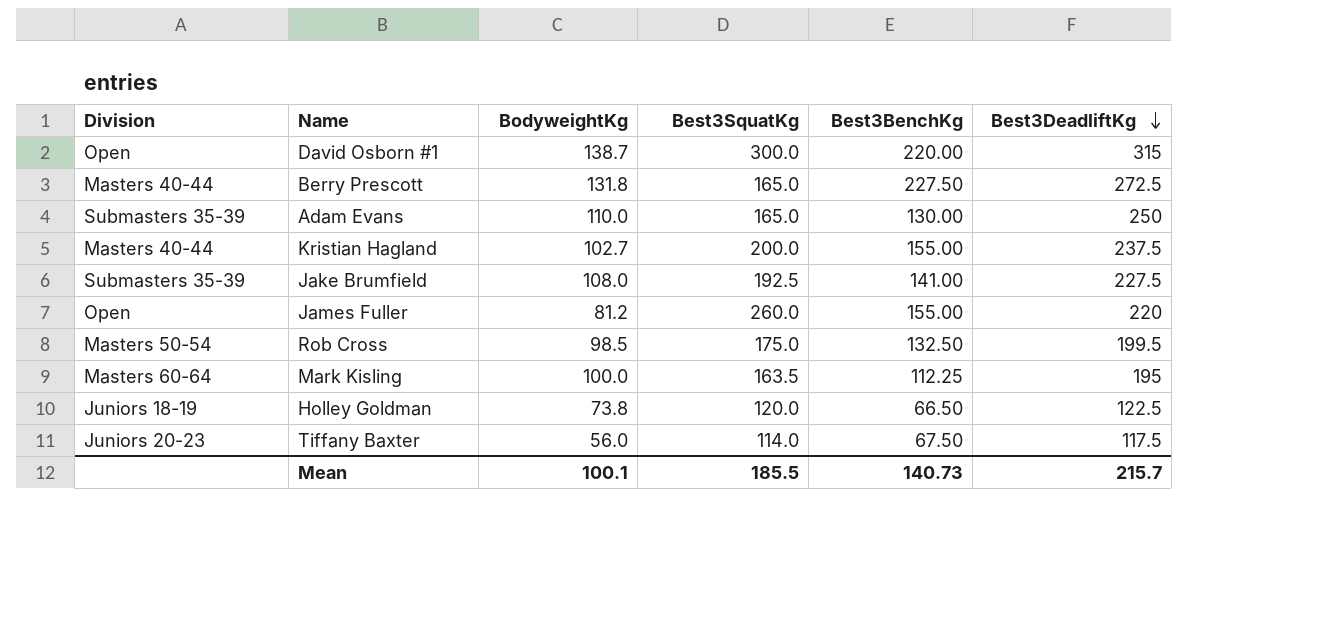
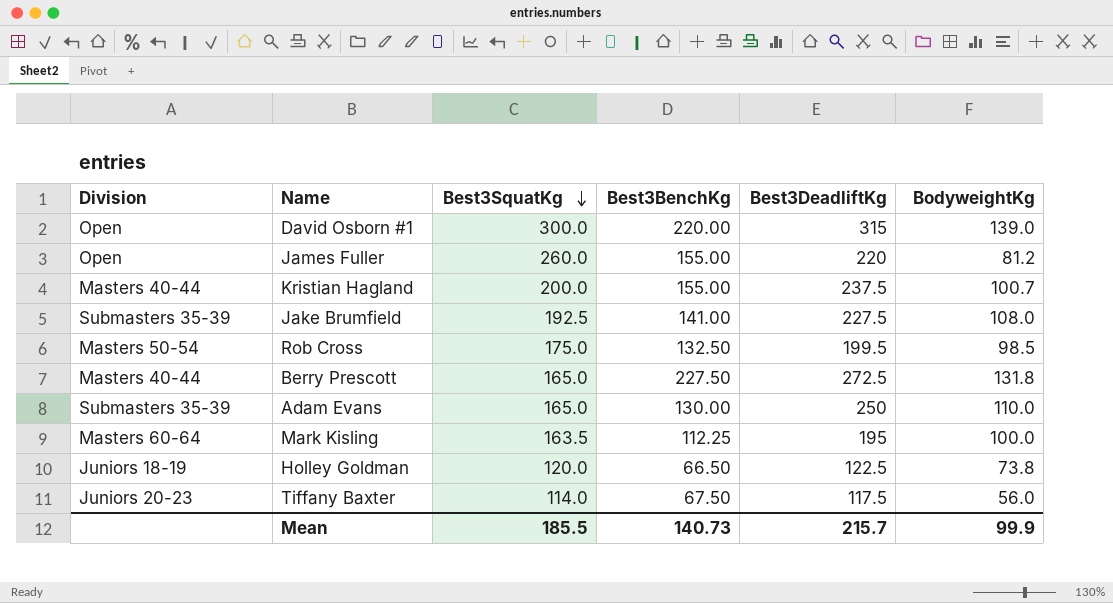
row order: Best3DeadliftKg descending -> Best3SquatKg descending
column BodyweightKg | position: 3 -> 6
David Osborn #1 | BodyweightKg: 138.7 -> 139.0
Kristian Hagland | BodyweightKg: 102.7 -> 100.7
Mean | BodyweightKg: 100.1 -> 99.9

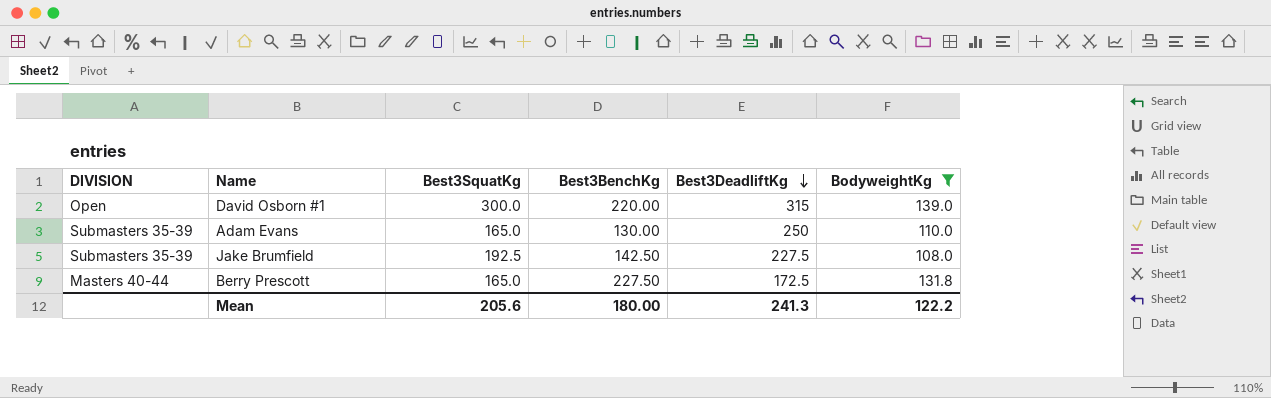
filter: none -> BodyweightKg >= 108.0
row order: Best3SquatKg descending -> Best3DeadliftKg descending
column name: Division -> DIVISION
Jake Brumfield | Best3BenchKg: 141.00 -> 142.50
Berry Prescott | Best3DeadliftKg: 272.5 -> 172.5
Mean | Best3SquatKg: 185.5 -> 205.6
Mean | Best3BenchKg: 140.73 -> 180.00
Mean | Best3DeadliftKg: 215.7 -> 241.3
Mean | BodyweightKg: 99.9 -> 122.2

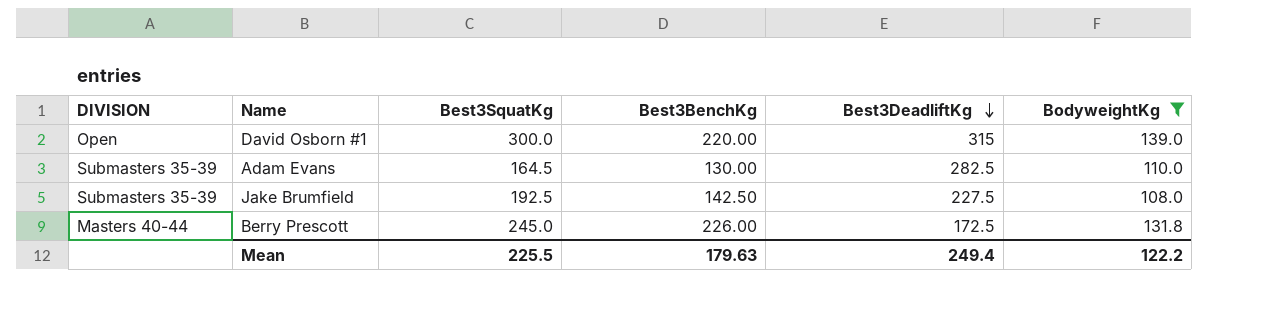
Adam Evans | Best3SquatKg: 165.0 -> 164.5
Adam Evans | Best3DeadliftKg: 250 -> 282.5
Berry Prescott | Best3SquatKg: 165.0 -> 245.0
Berry Prescott | Best3BenchKg: 227.50 -> 226.00
Mean | Best3SquatKg: 205.6 -> 225.5
Mean | Best3BenchKg: 180.00 -> 179.63
Mean | Best3DeadliftKg: 241.3 -> 249.4

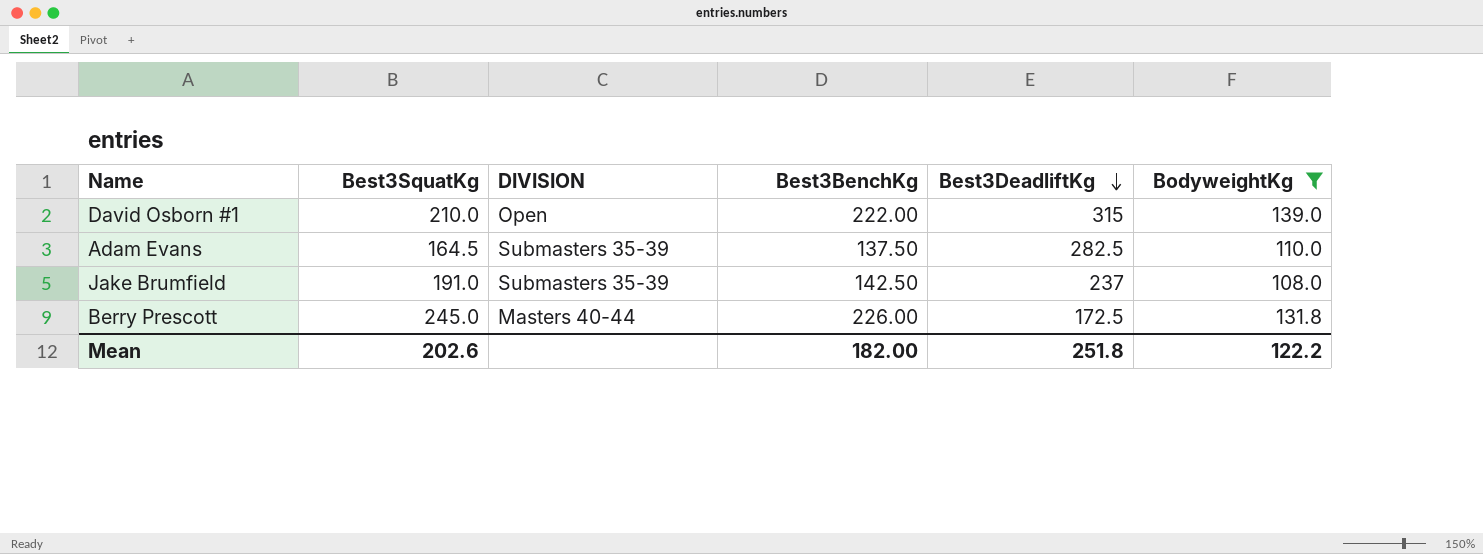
column DIVISION | position: 1 -> 3
David Osborn #1 | Best3SquatKg: 300.0 -> 210.0
David Osborn #1 | Best3BenchKg: 220.00 -> 222.00
Adam Evans | Best3BenchKg: 130.00 -> 137.50
Jake Brumfield | Best3SquatKg: 192.5 -> 191.0
Jake Brumfield | Best3DeadliftKg: 227.5 -> 237
Mean | Best3SquatKg: 225.5 -> 202.6
Mean | Best3BenchKg: 179.63 -> 182.00
Mean | Best3DeadliftKg: 249.4 -> 251.8

